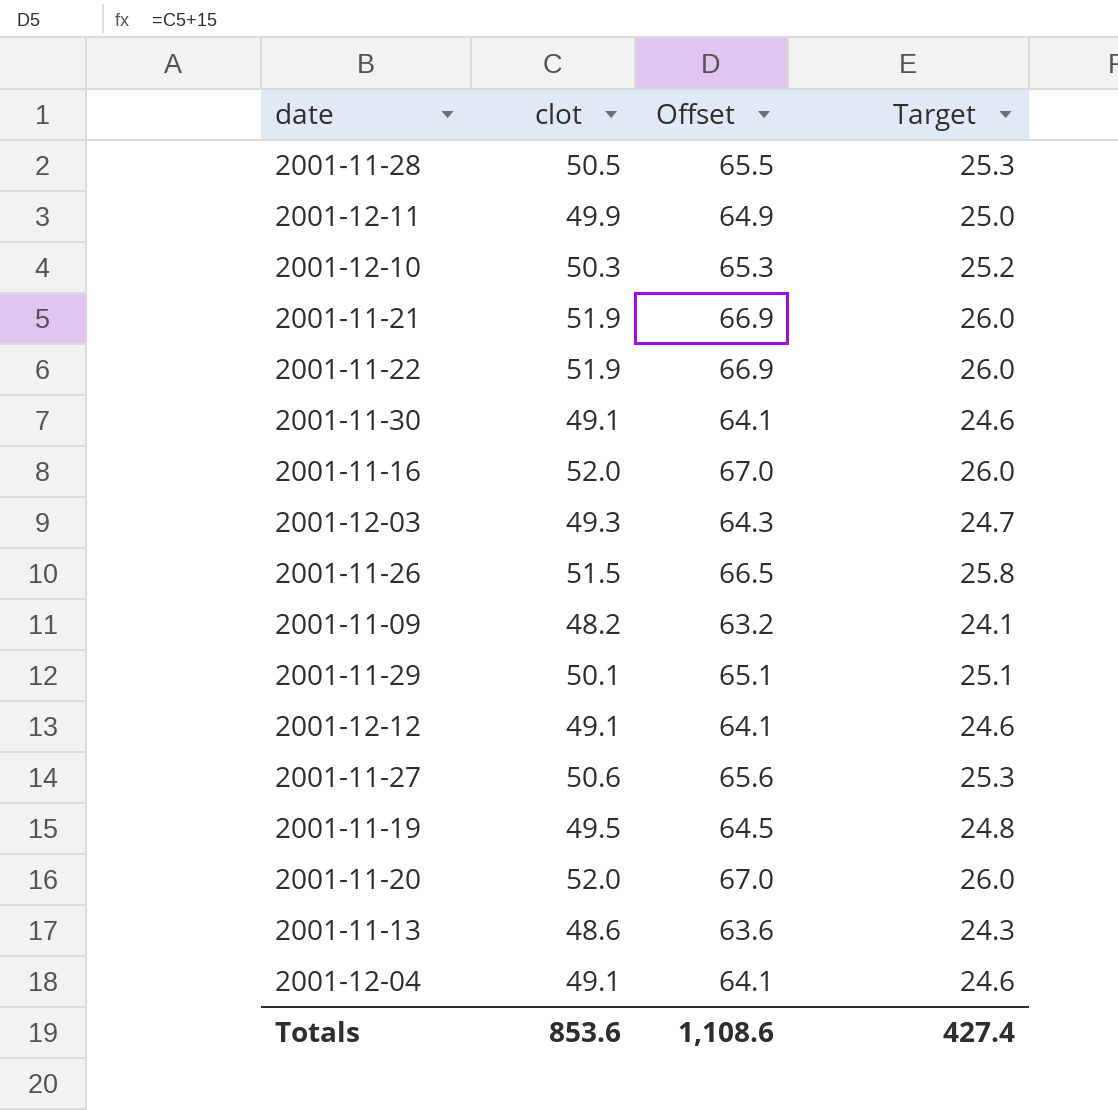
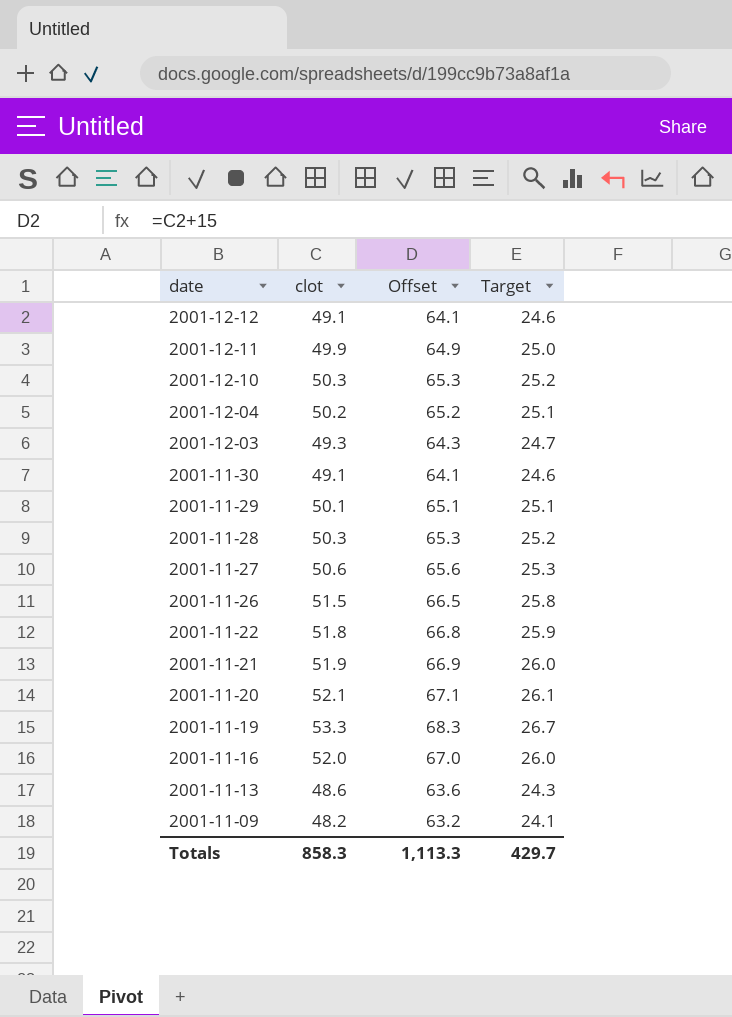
row order: none -> date descending
2001-12-04 | clot: 49.1 -> 50.2
2001-12-04 | Offset: 64.1 -> 65.2
2001-12-04 | Target: 24.6 -> 25.1
2001-11-28 | clot: 50.5 -> 50.3
2001-11-28 | Offset: 65.5 -> 65.3
2001-11-28 | Target: 25.3 -> 25.2
2001-11-22 | clot: 51.9 -> 51.8
2001-11-22 | Offset: 66.9 -> 66.8
2001-11-22 | Target: 26.0 -> 25.9
2001-11-20 | clot: 52.0 -> 52.1
2001-11-20 | Offset: 67.0 -> 67.1
2001-11-20 | Target: 26.0 -> 26.1
2001-11-19 | clot: 49.5 -> 53.3
2001-11-19 | Offset: 64.5 -> 68.3
2001-11-19 | Target: 24.8 -> 26.7
Totals | clot: 853.6 -> 858.3
Totals | Offset: 1,108.6 -> 1,113.3
Totals | Target: 427.4 -> 429.7

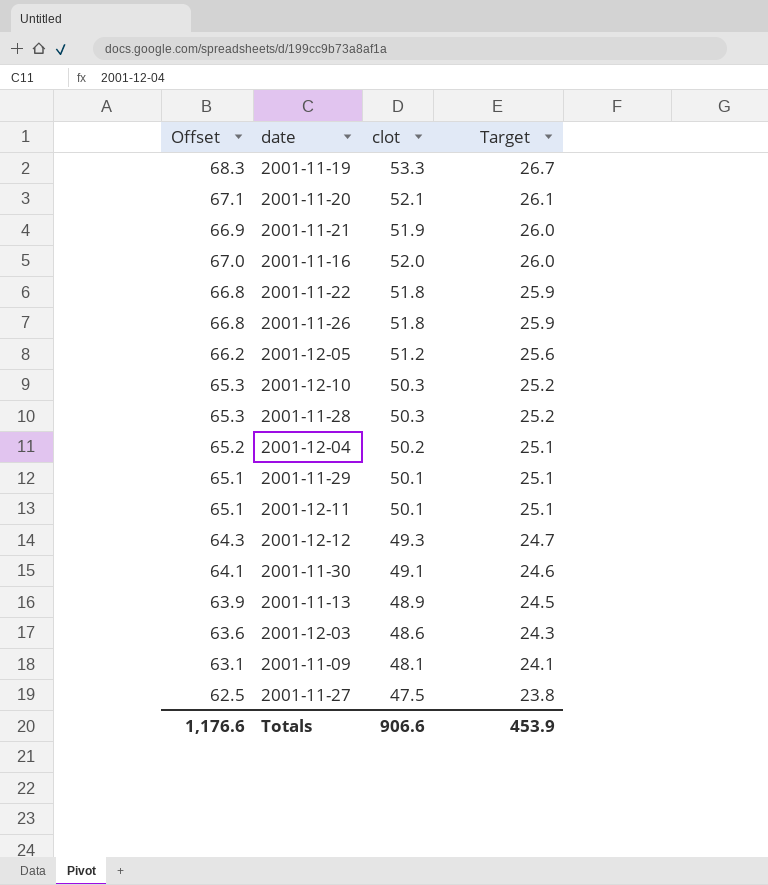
row order: date descending -> Target descending
column Offset | position: 3 -> 1
2001-11-26 | Offset: 66.5 -> 66.8
2001-11-26 | clot: 51.5 -> 51.8
2001-11-26 | Target: 25.8 -> 25.9
row 2001-12-05: none -> 66.2 | 51.2 | 25.6
2001-12-11 | Offset: 64.9 -> 65.1
2001-12-11 | clot: 49.9 -> 50.1
2001-12-11 | Target: 25.0 -> 25.1
2001-12-12 | Offset: 64.1 -> 64.3
2001-12-12 | clot: 49.1 -> 49.3
2001-12-12 | Target: 24.6 -> 24.7
2001-11-13 | Offset: 63.6 -> 63.9
2001-11-13 | clot: 48.6 -> 48.9
2001-11-13 | Target: 24.3 -> 24.5
2001-12-03 | Offset: 64.3 -> 63.6
2001-12-03 | clot: 49.3 -> 48.6
2001-12-03 | Target: 24.7 -> 24.3
2001-11-09 | Offset: 63.2 -> 63.1
2001-11-09 | clot: 48.2 -> 48.1
2001-11-27 | Offset: 65.6 -> 62.5
2001-11-27 | clot: 50.6 -> 47.5
2001-11-27 | Target: 25.3 -> 23.8
Totals | Offset: 1,113.3 -> 1,176.6
Totals | clot: 858.3 -> 906.6
Totals | Target: 429.7 -> 453.9

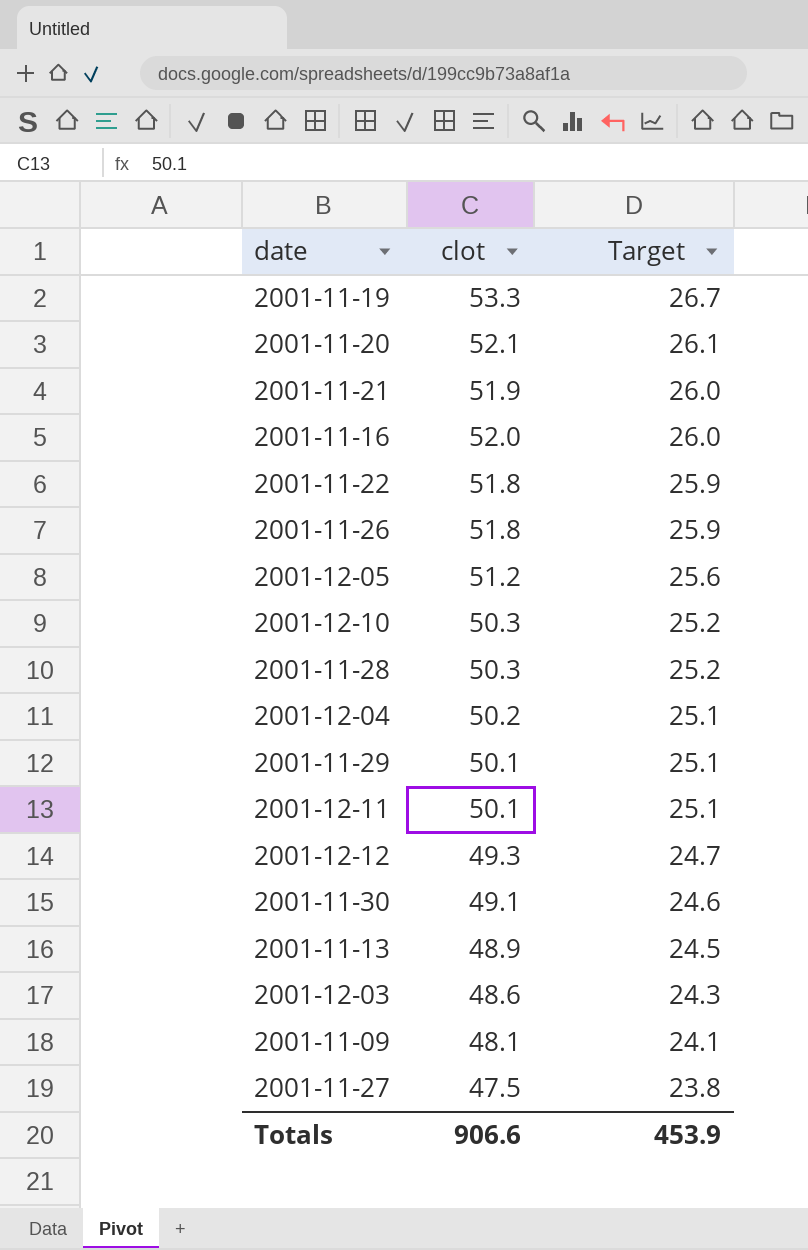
column Offset | formula: [clot] + 15 -> none

